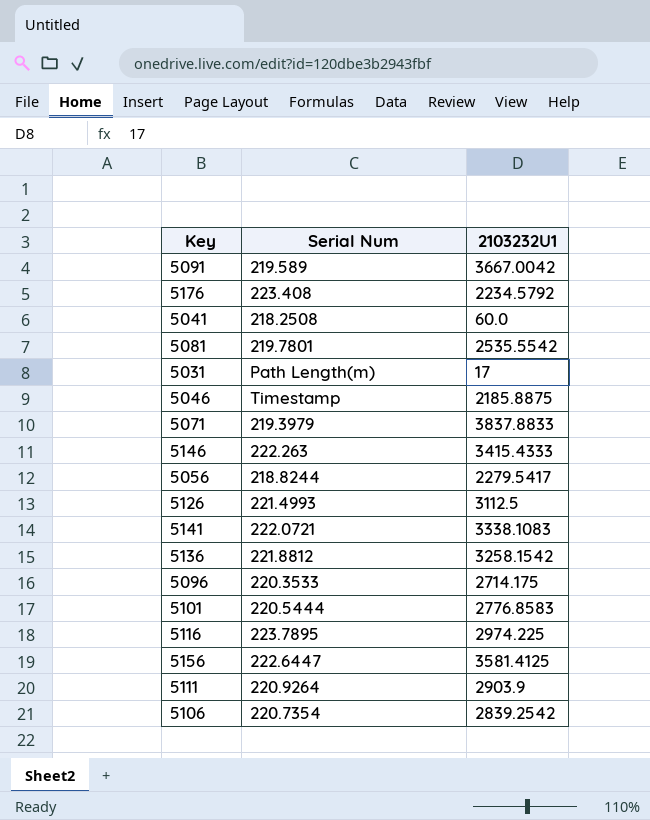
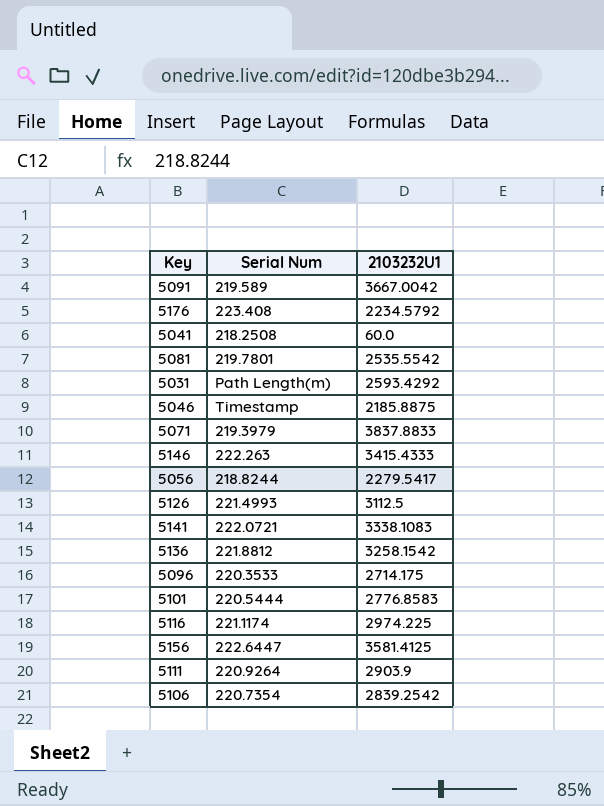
5031 | 2103232U1: 17 -> 2593.4292
5116 | Serial Num: 223.7895 -> 221.1174

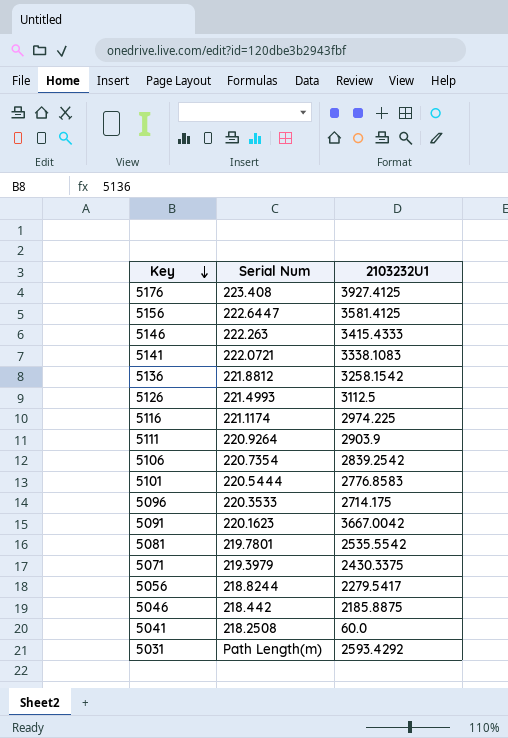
row order: none -> Key descending
5176 | 2103232U1: 2234.5792 -> 3927.4125
5091 | Serial Num: 219.589 -> 220.1623
5071 | 2103232U1: 3837.8833 -> 2430.3375
5046 | Serial Num: Timestamp -> 218.442

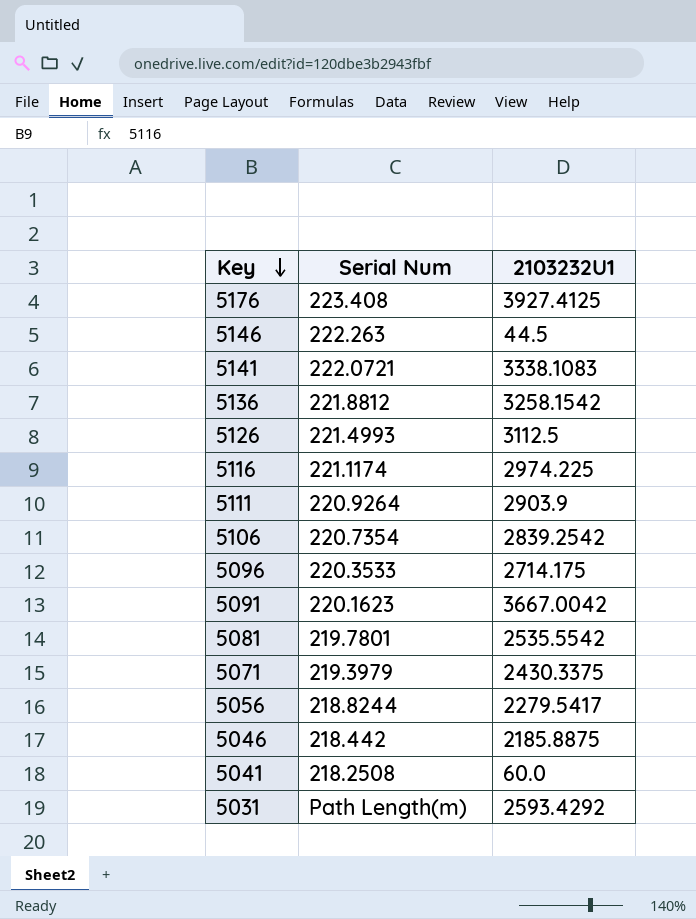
row 5156: 222.6447 | 3581.4125 -> none
row 5101: 220.5444 | 2776.8583 -> none
5146 | 2103232U1: 3415.4333 -> 44.5

